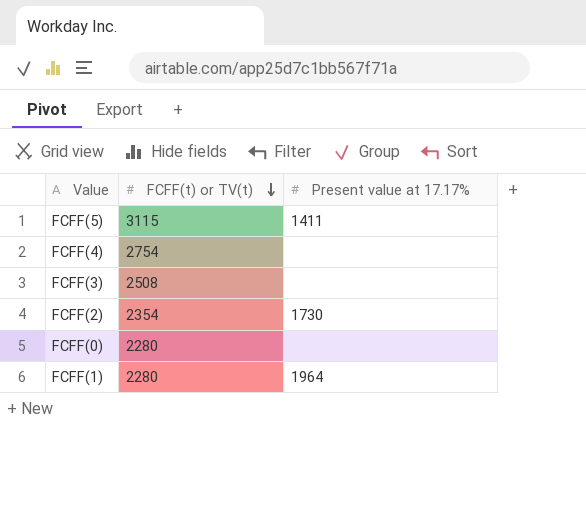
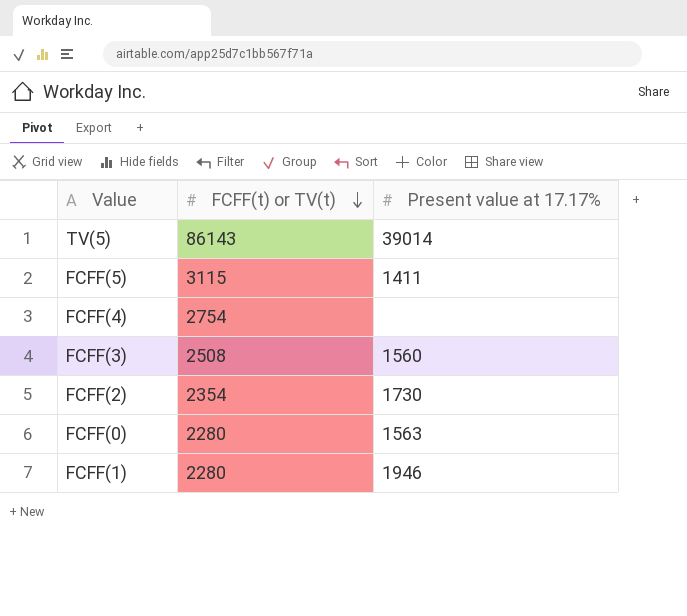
row TV(5): none -> 86143 | 39014
FCFF(3) | Present value at 17.17%: none -> 1560
FCFF(0) | Present value at 17.17%: none -> 1563
FCFF(1) | Present value at 17.17%: 1964 -> 1946

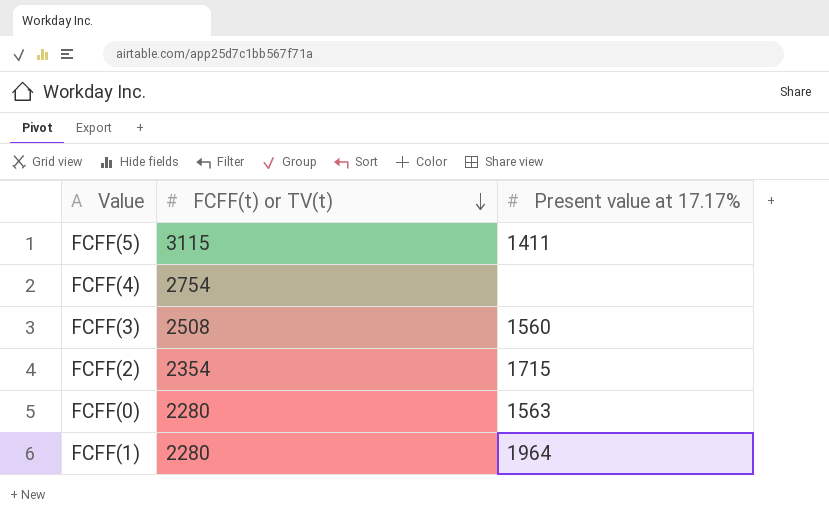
row TV(5): 86143 | 39014 -> none
FCFF(2) | Present value at 17.17%: 1730 -> 1715
FCFF(1) | Present value at 17.17%: 1946 -> 1964

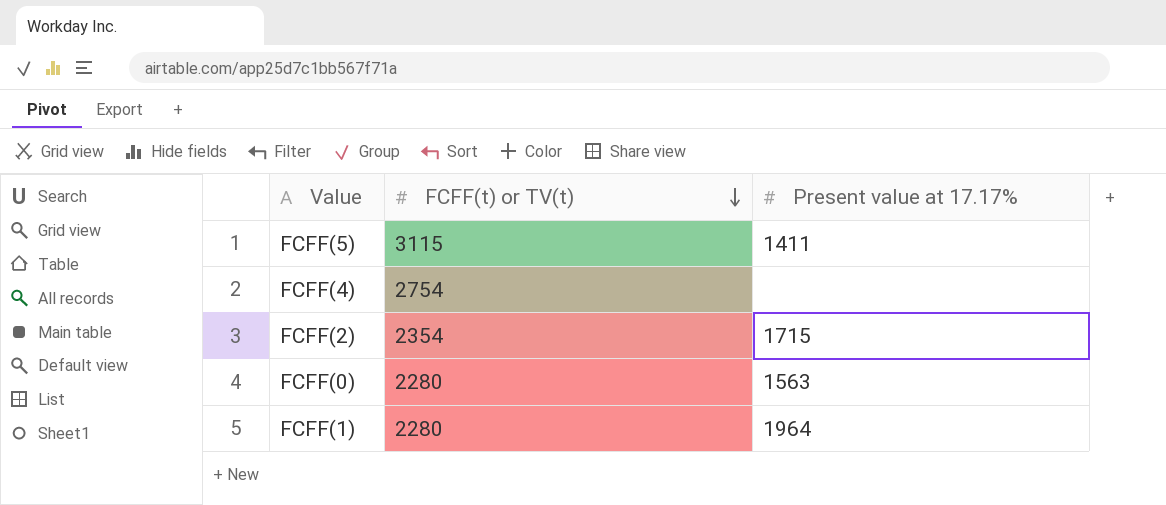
row FCFF(3): 2508 | 1560 -> none

